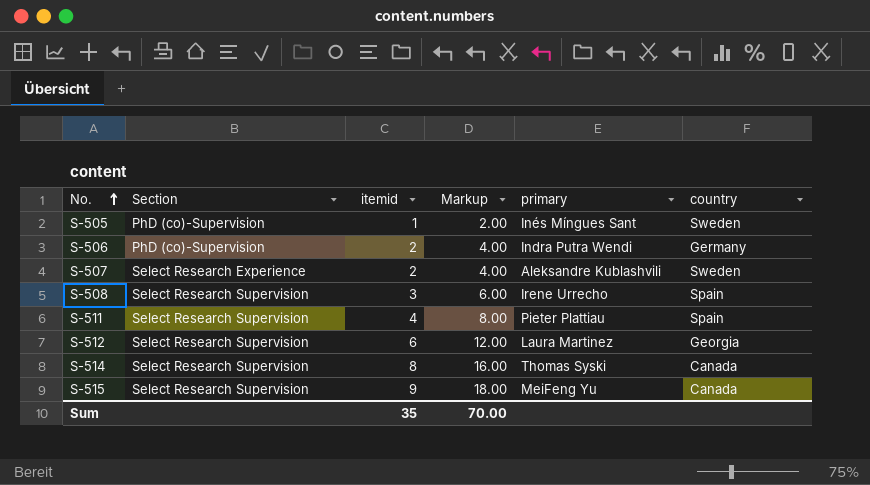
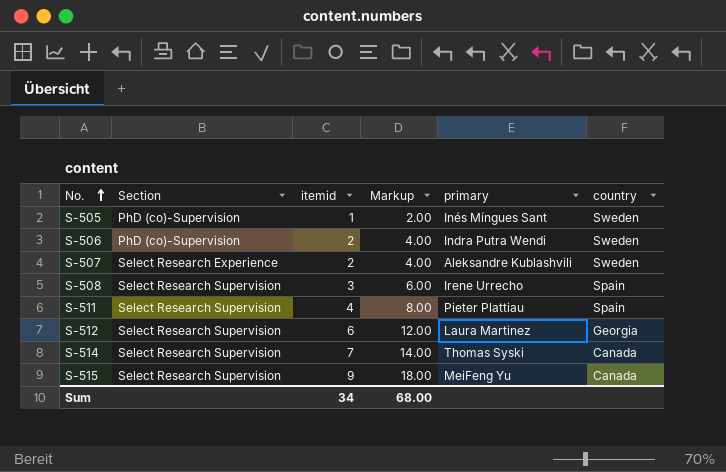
S-506 | country: Germany -> Sweden
S-514 | itemid: 8 -> 7
S-514 | Markup: 16.00 -> 14.00
Sum | itemid: 35 -> 34
Sum | Markup: 70.00 -> 68.00

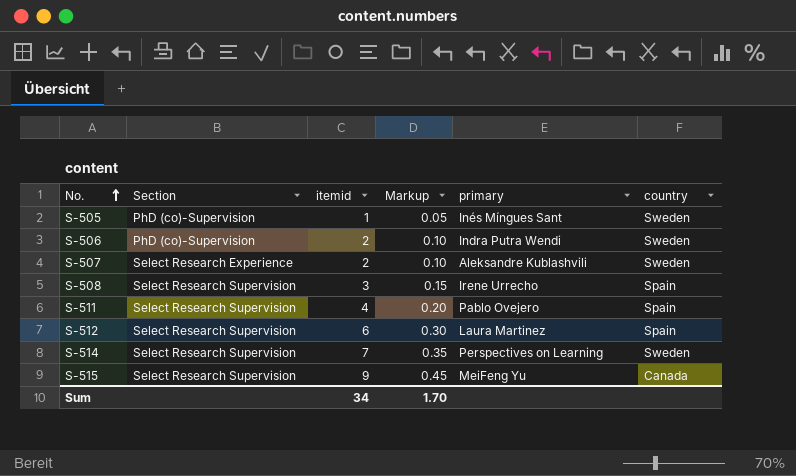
column Markup | formula: [itemid] * 2 -> [itemid] * 0.05
S-511 | primary: Pieter Plattiau -> Pablo Ovejero
S-512 | country: Georgia -> Spain
S-514 | primary: Thomas Syski -> Perspectives on Learning
S-514 | country: Canada -> Sweden
Sum | Markup: 68.00 -> 1.70

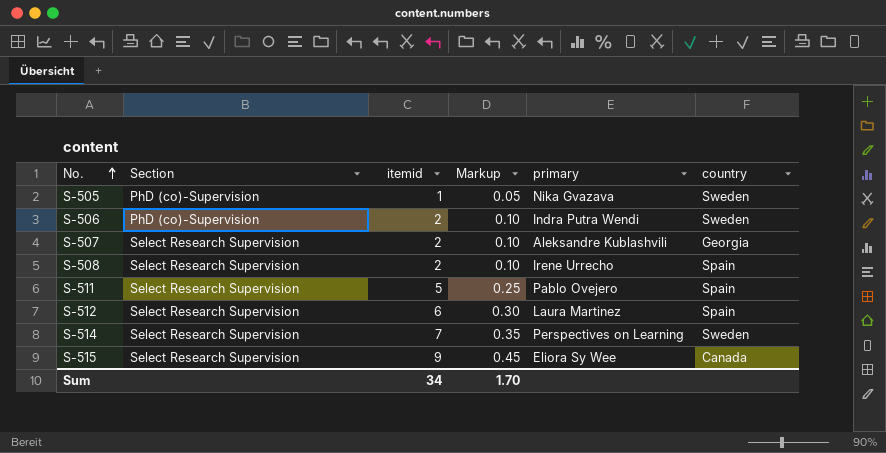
S-505 | primary: Inés Míngues Sant -> Nika Gvazava
S-507 | Section: Select Research Experience -> Select Research Supervision
S-507 | country: Sweden -> Georgia
S-508 | itemid: 3 -> 2
S-508 | Markup: 0.15 -> 0.10
S-511 | itemid: 4 -> 5
S-511 | Markup: 0.20 -> 0.25
S-515 | primary: MeiFeng Yu -> Eliora Sy Wee

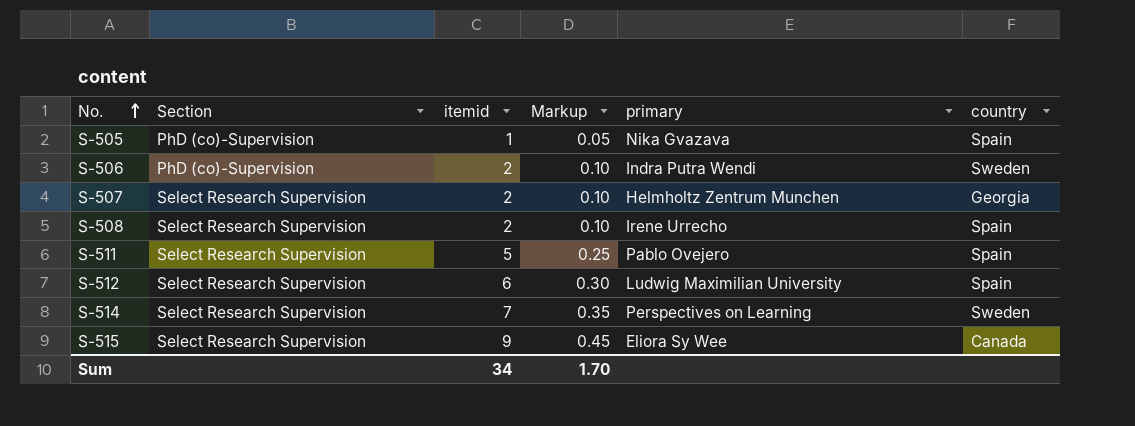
S-505 | country: Sweden -> Spain
S-507 | primary: Aleksandre Kublashvili -> Helmholtz Zentrum Munchen
S-512 | primary: Laura Martinez -> Ludwig Maximilian University

